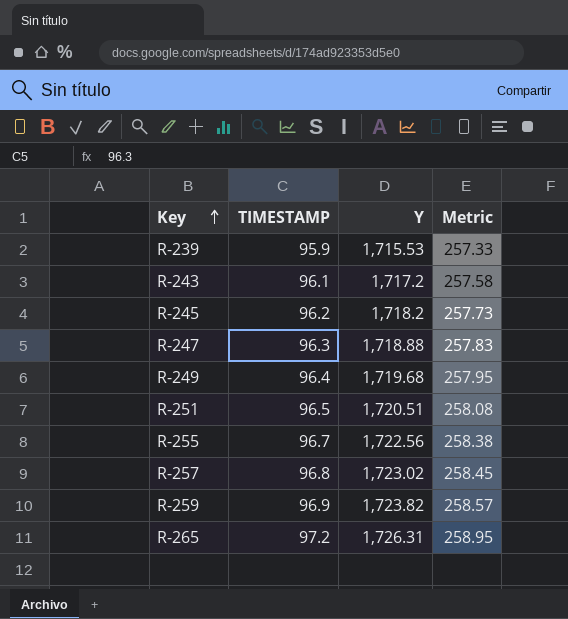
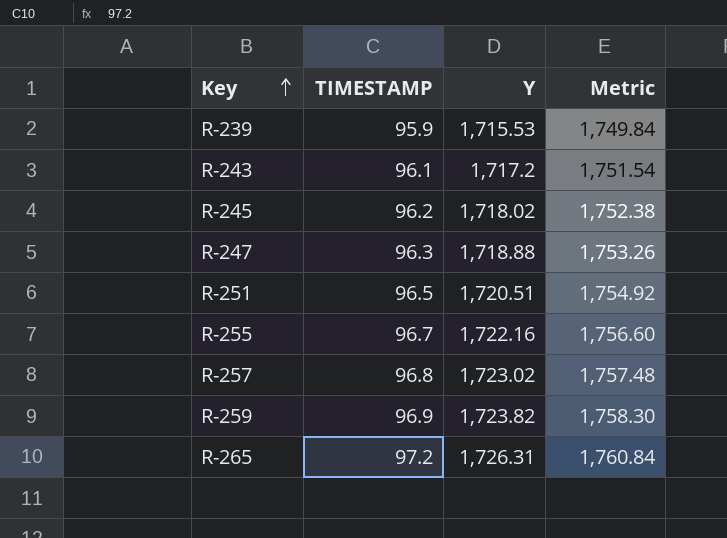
column Metric | formula: [Y] * 0.15 -> [Y] * 1.02
row R-249: 96.4 | 1,719.68 | 257.95 -> none
R-245 | Y: 1,718.2 -> 1,718.02
R-255 | Y: 1,722.56 -> 1,722.16

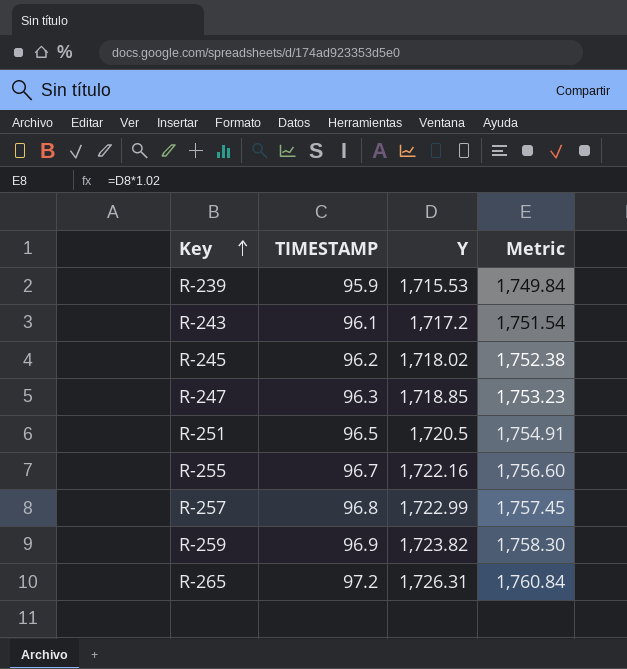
R-247 | Y: 1,718.88 -> 1,718.85
R-247 | Metric: 1,753.26 -> 1,753.23
R-251 | Y: 1,720.51 -> 1,720.5
R-251 | Metric: 1,754.92 -> 1,754.91
R-257 | Y: 1,723.02 -> 1,722.99
R-257 | Metric: 1,757.48 -> 1,757.45

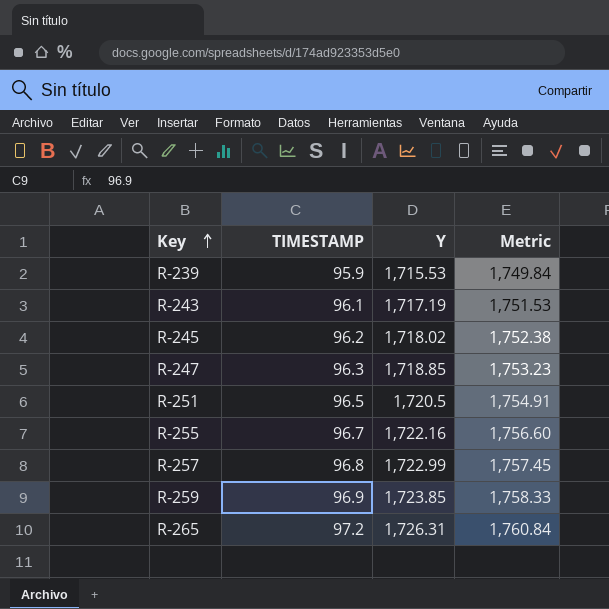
R-243 | Y: 1,717.2 -> 1,717.19
R-243 | Metric: 1,751.54 -> 1,751.53
R-259 | Y: 1,723.82 -> 1,723.85
R-259 | Metric: 1,758.30 -> 1,758.33

